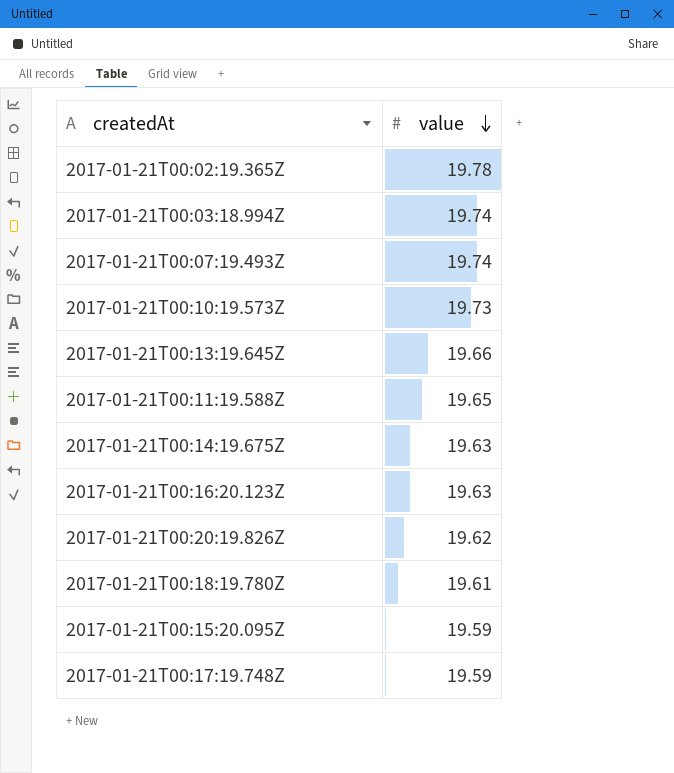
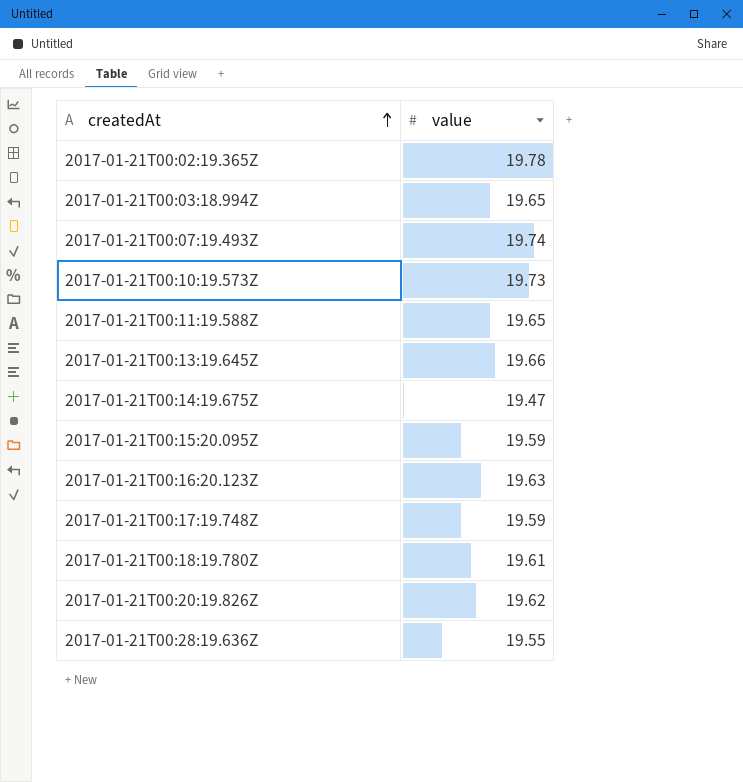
row order: value descending -> createdAt ascending
2017-01-21T00:03:18.994Z | value: 19.74 -> 19.65
2017-01-21T00:14:19.675Z | value: 19.63 -> 19.47
row 2017-01-21T00:28:19.636Z: none -> 19.55

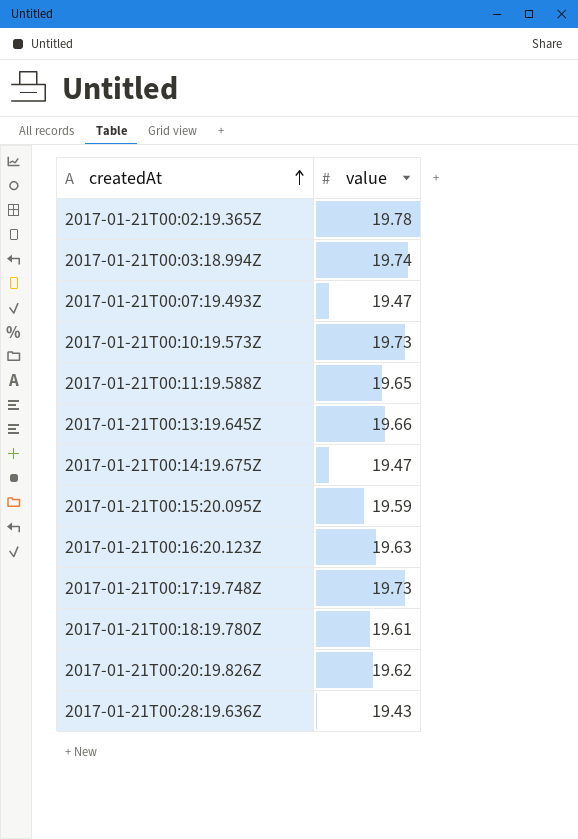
2017-01-21T00:03:18.994Z | value: 19.65 -> 19.74
2017-01-21T00:07:19.493Z | value: 19.74 -> 19.47
2017-01-21T00:17:19.748Z | value: 19.59 -> 19.73
2017-01-21T00:28:19.636Z | value: 19.55 -> 19.43

